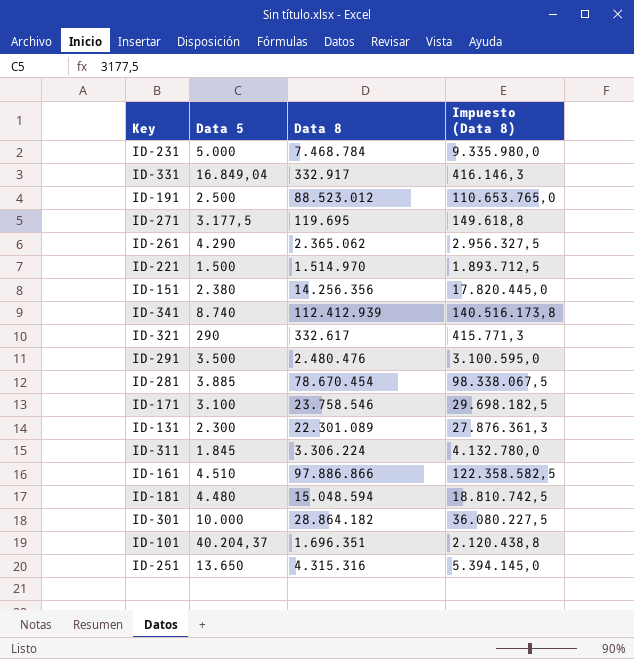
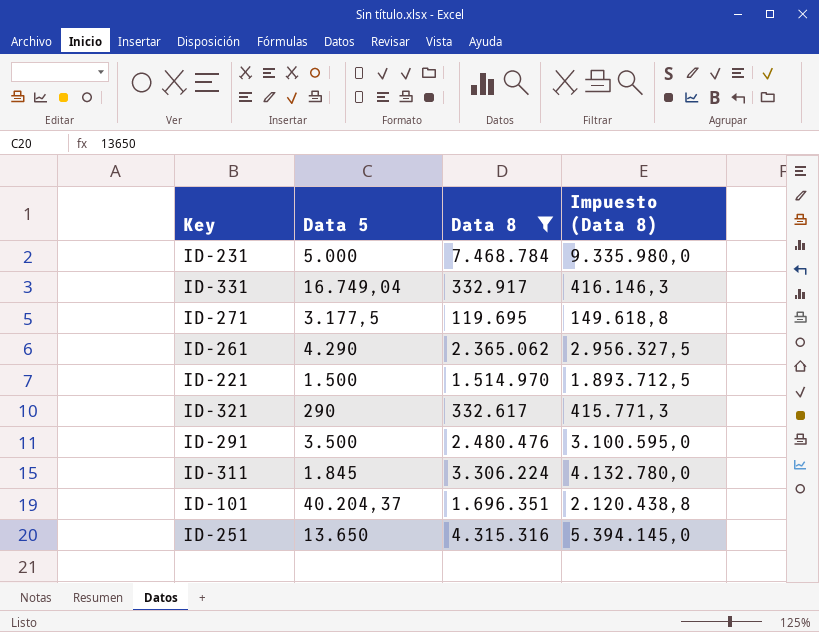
filter: none -> Data 8 <= 7.468.784
ID-331 | Data 5: 16.849,04 -> 16.749,04

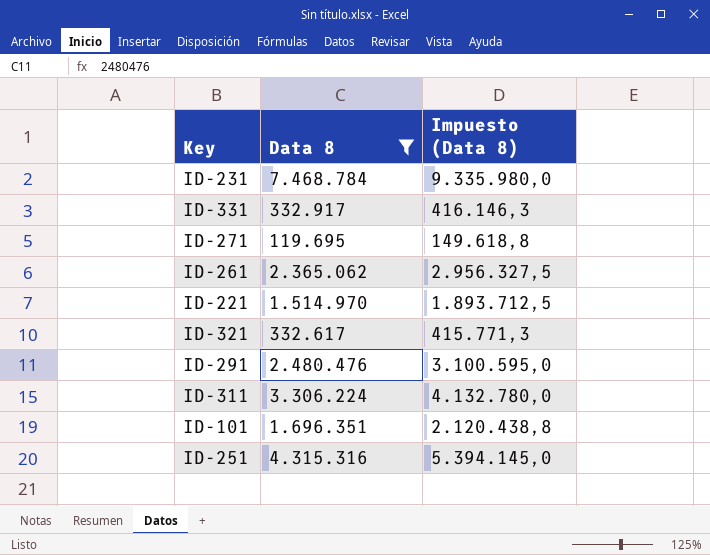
column Data 5 | position: 2 -> none

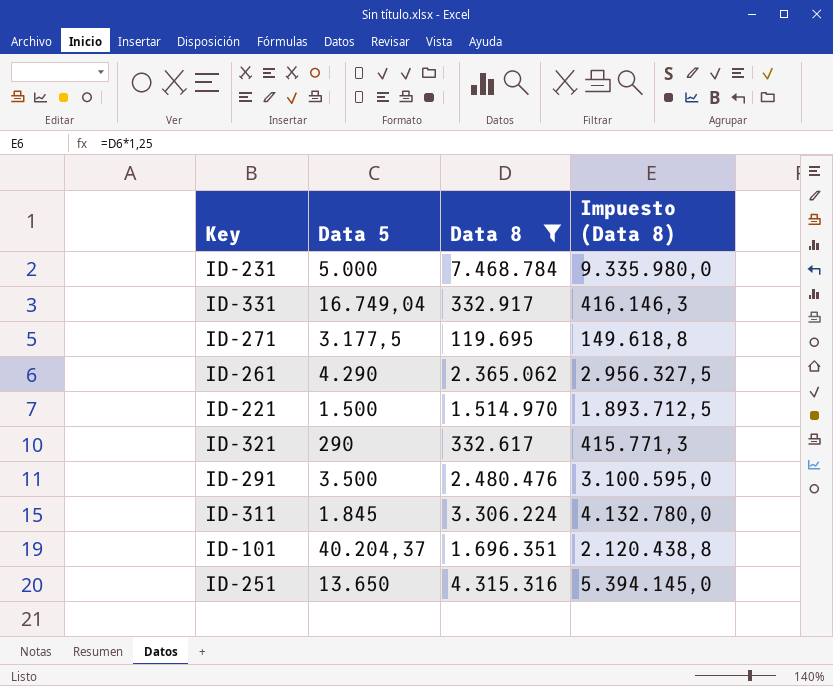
column Data 5 | position: none -> 2

